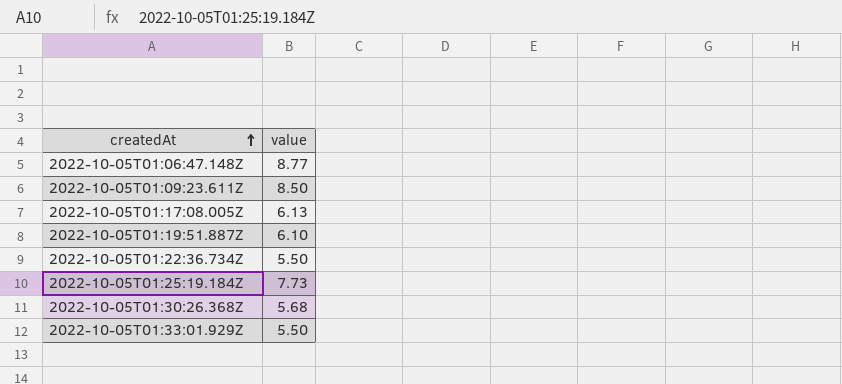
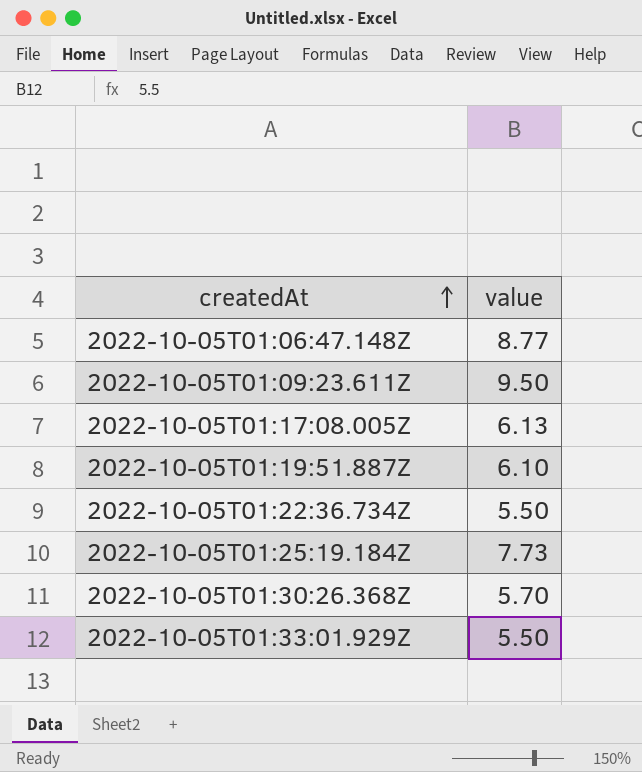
2022-10-05T01:09:23.611Z | value: 8.50 -> 9.50
2022-10-05T01:30:26.368Z | value: 5.68 -> 5.70

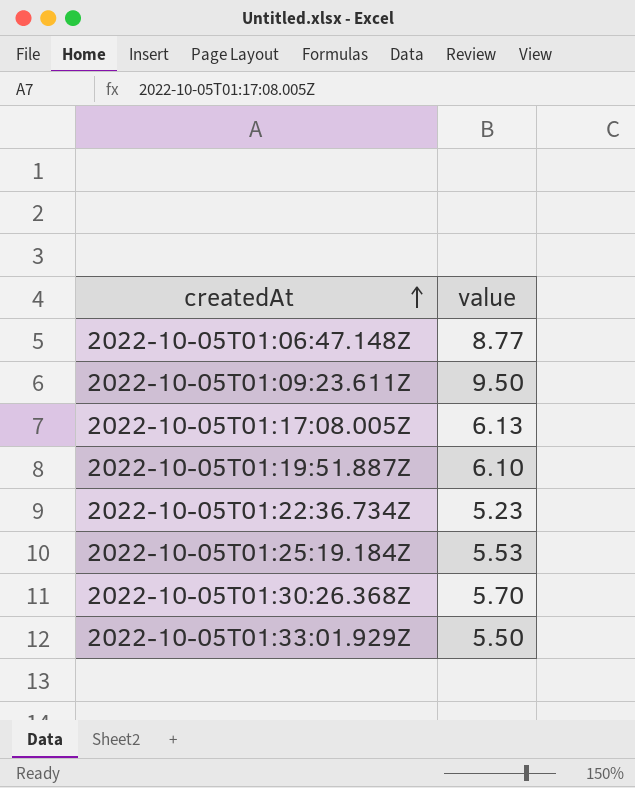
2022-10-05T01:22:36.734Z | value: 5.50 -> 5.23
2022-10-05T01:25:19.184Z | value: 7.73 -> 5.53

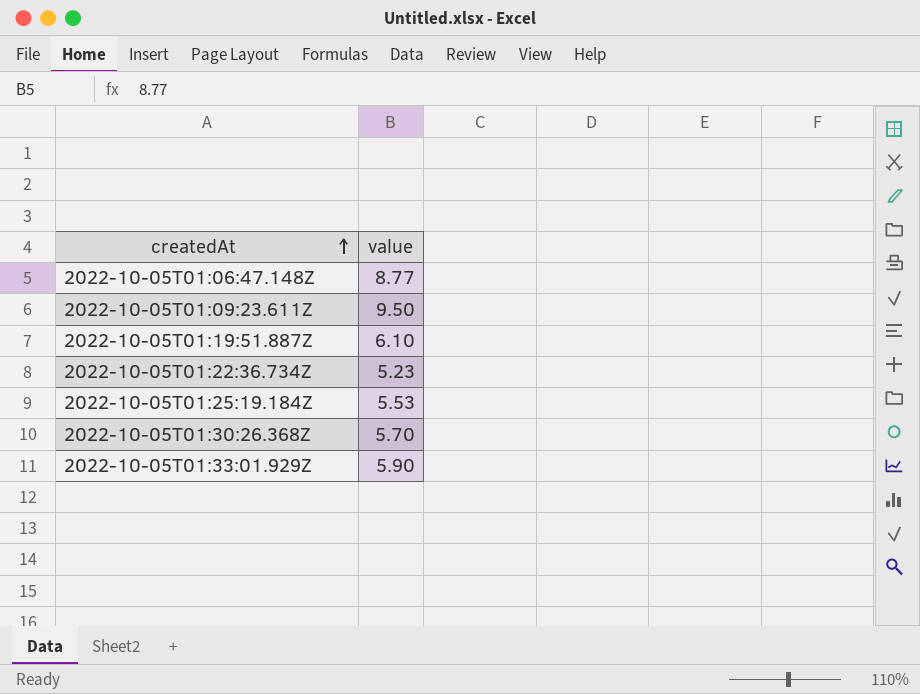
row 2022-10-05T01:17:08.005Z: 6.13 -> none
2022-10-05T01:33:01.929Z | value: 5.50 -> 5.90

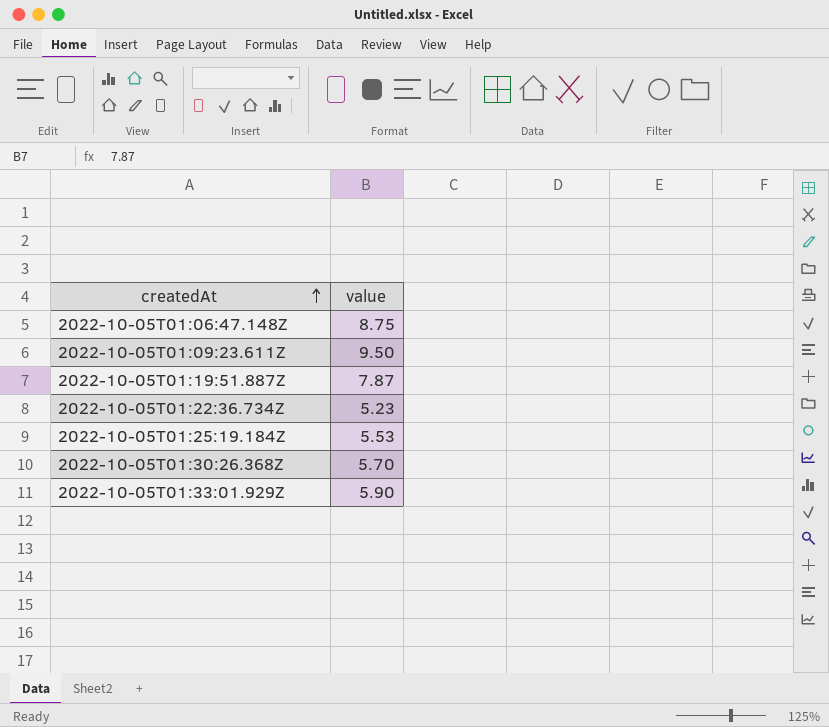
2022-10-05T01:06:47.148Z | value: 8.77 -> 8.75
2022-10-05T01:19:51.887Z | value: 6.10 -> 7.87

